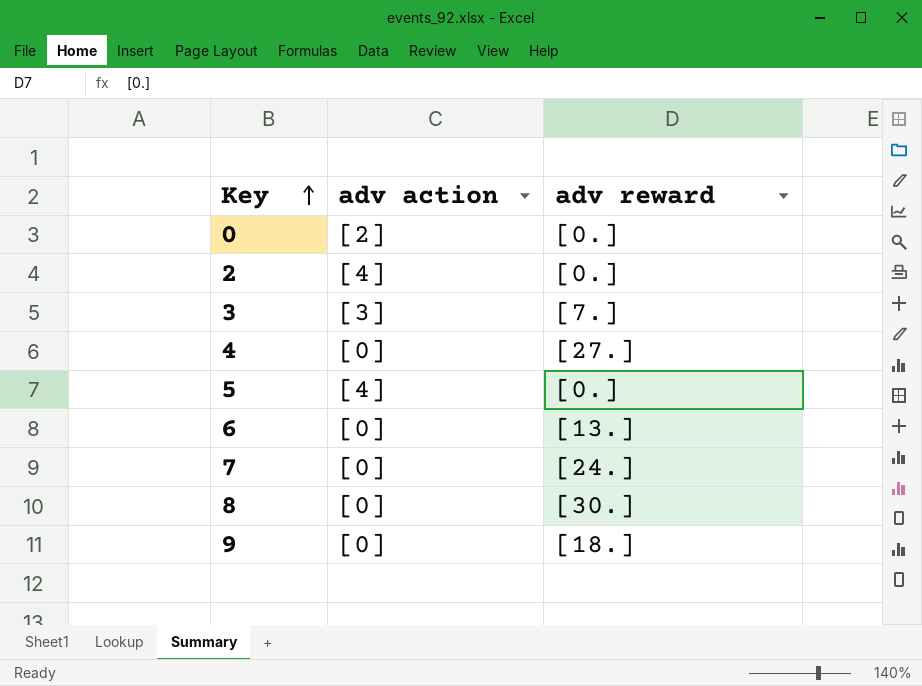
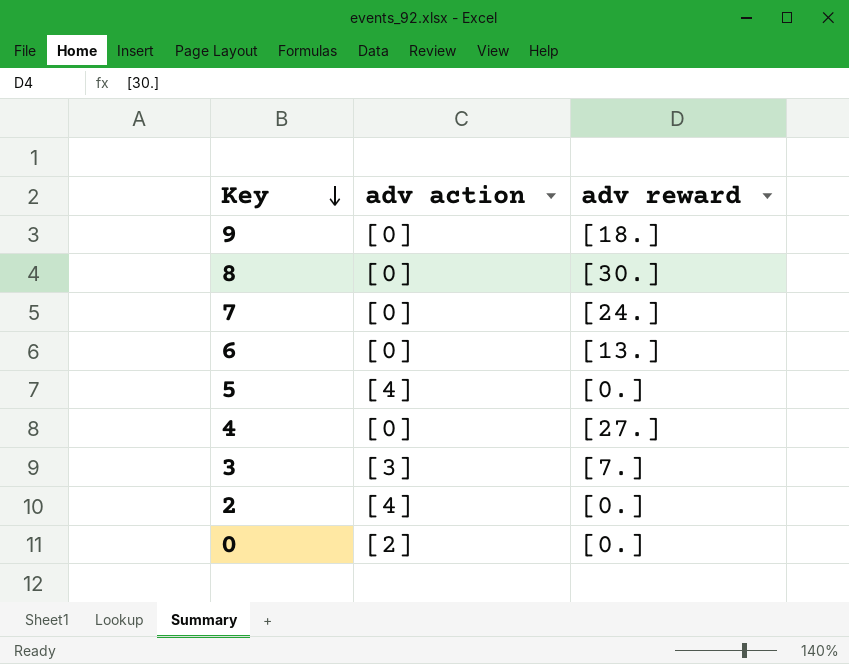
row order: Key ascending -> Key descending

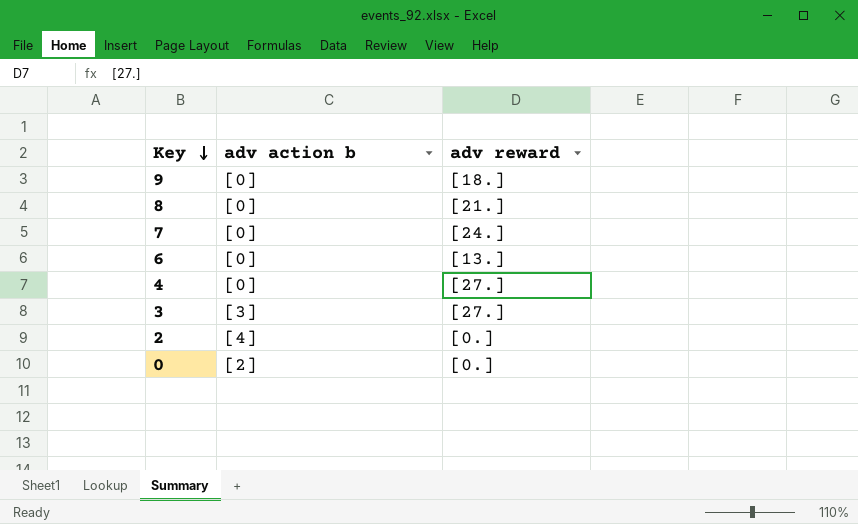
column name: adv action -> adv action b
row 5: [4] | [0.] -> none
8 | adv reward: [30.] -> [21.]
3 | adv reward: [7.] -> [27.]

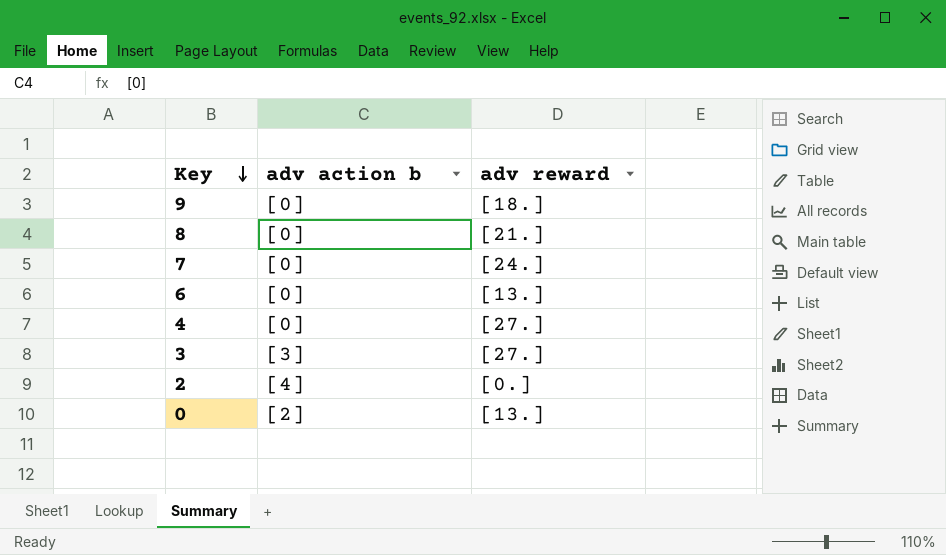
0 | adv reward: [0.] -> [13.]

